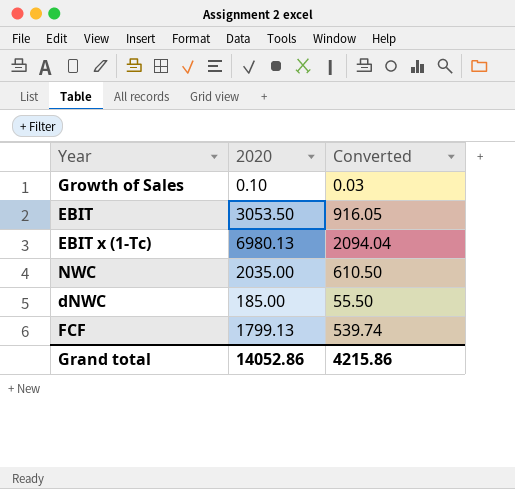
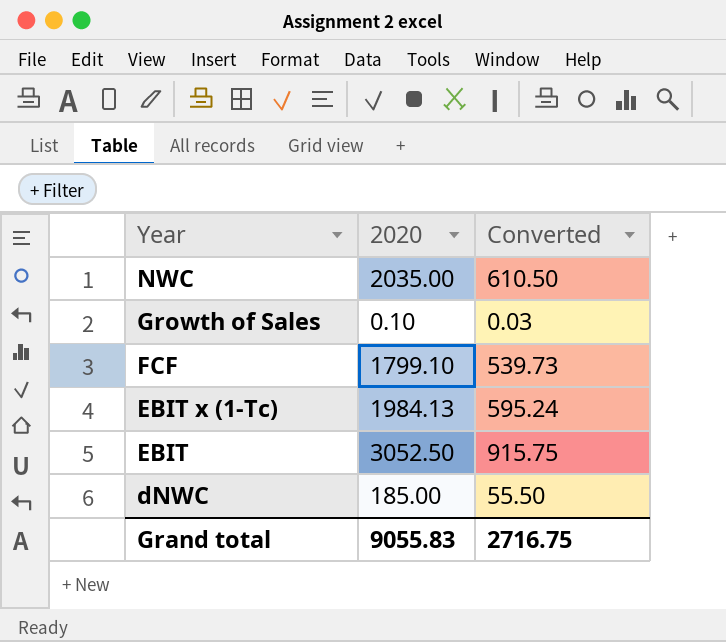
row order: none -> Year descending
FCF | 2020: 1799.13 -> 1799.10
FCF | Converted: 539.74 -> 539.73
EBIT x (1-Tc) | 2020: 6980.13 -> 1984.13
EBIT x (1-Tc) | Converted: 2094.04 -> 595.24
EBIT | 2020: 3053.50 -> 3052.50
EBIT | Converted: 916.05 -> 915.75
Grand total | 2020: 14052.86 -> 9055.83
Grand total | Converted: 4215.86 -> 2716.75

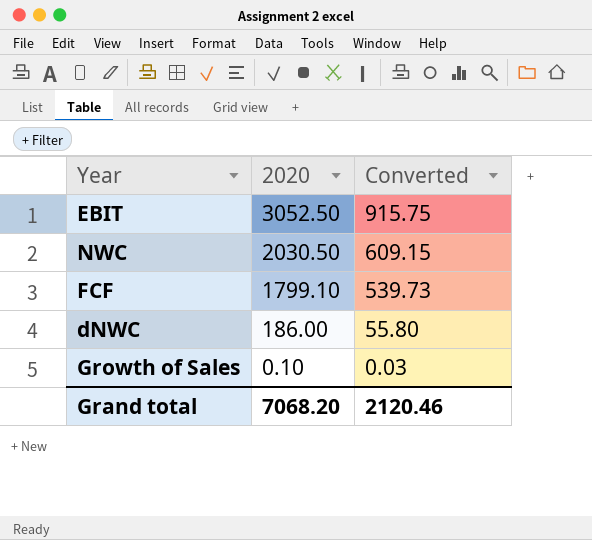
row order: Year descending -> 2020 descending
row EBIT x (1-Tc): 1984.13 | 595.24 -> none
NWC | 2020: 2035.00 -> 2030.50
NWC | Converted: 610.50 -> 609.15
dNWC | 2020: 185.00 -> 186.00
dNWC | Converted: 55.50 -> 55.80
Grand total | 2020: 9055.83 -> 7068.20
Grand total | Converted: 2716.75 -> 2120.46

